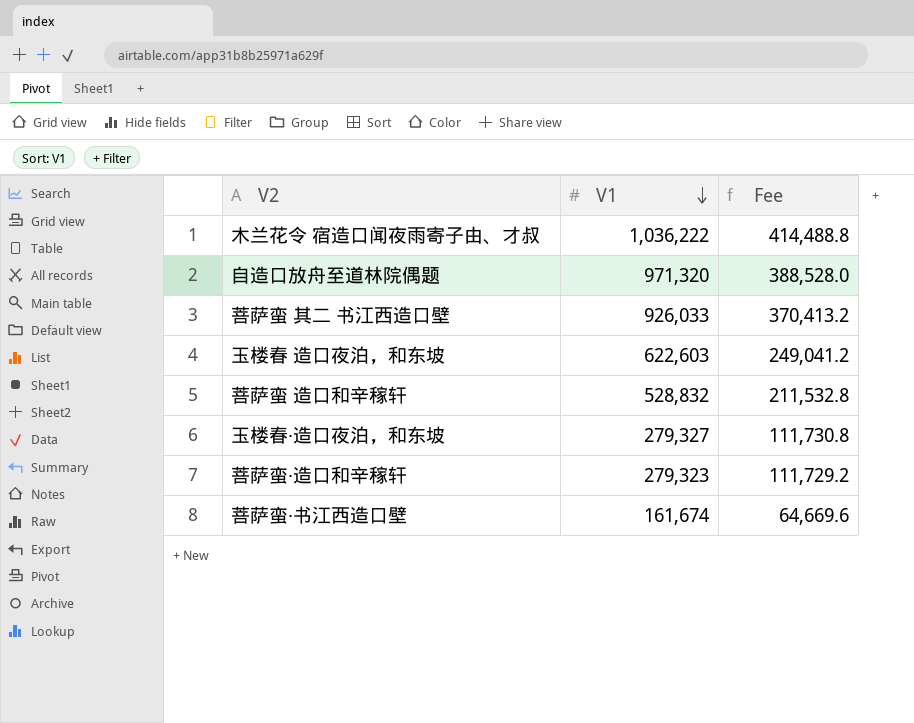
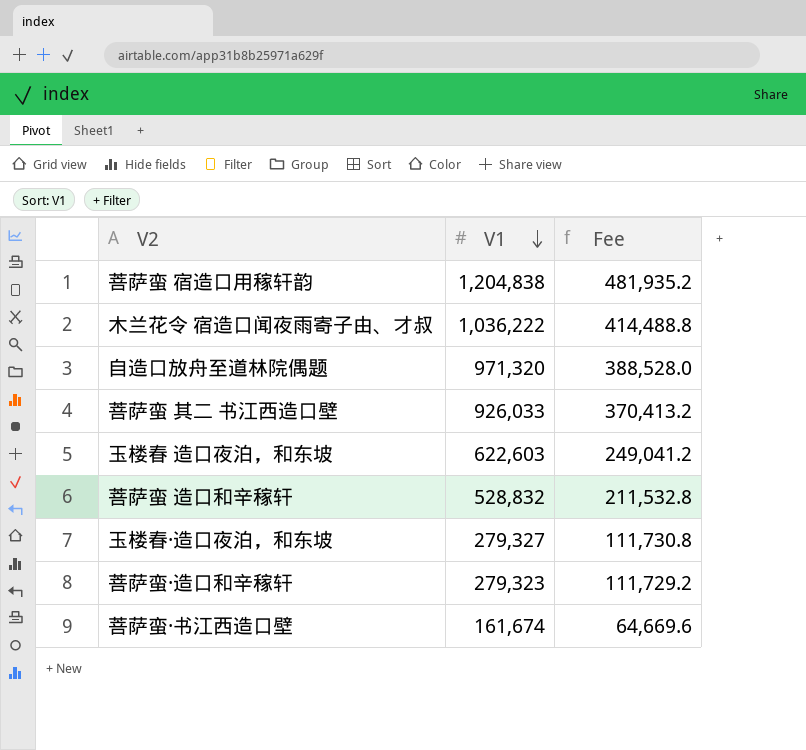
row 菩萨蛮 宿造口用稼轩韵: none -> 1,204,838 | 481,935.2

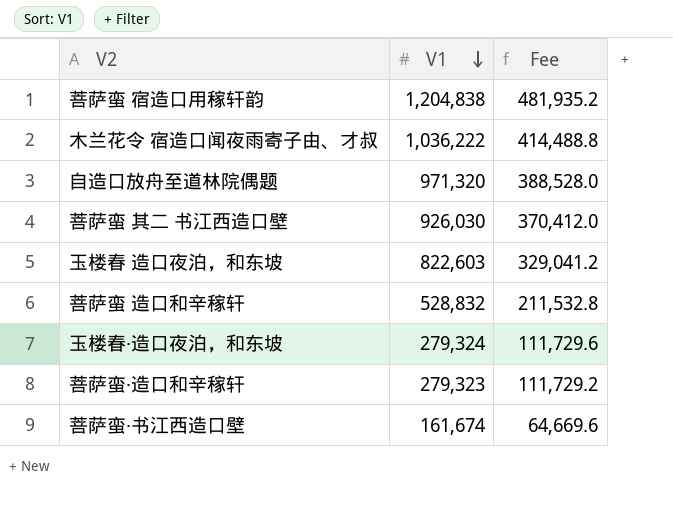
菩萨蛮 其二 书江西造口壁 | V1: 926,033 -> 926,030
菩萨蛮 其二 书江西造口壁 | Fee: 370,413.2 -> 370,412.0
玉楼春 造口夜泊，和东坡 | V1: 622,603 -> 822,603
玉楼春 造口夜泊，和东坡 | Fee: 249,041.2 -> 329,041.2
玉楼春·造口夜泊，和东坡 | V1: 279,327 -> 279,324
玉楼春·造口夜泊，和东坡 | Fee: 111,730.8 -> 111,729.6

